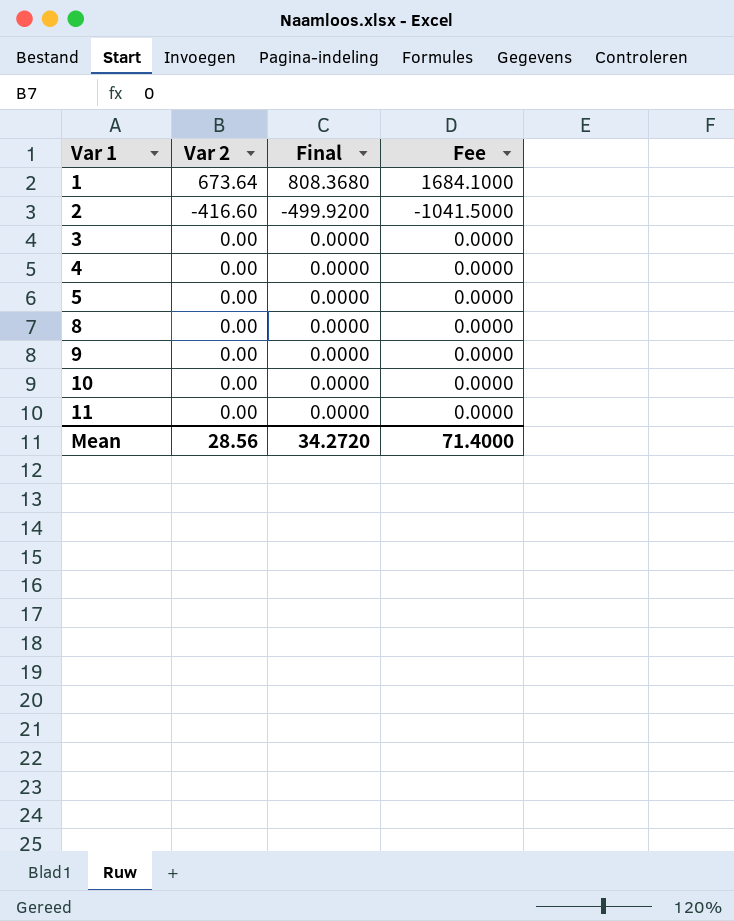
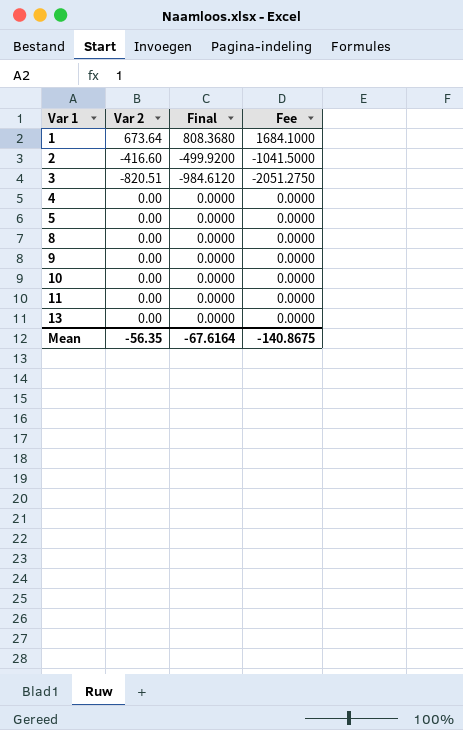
3 | Var 2: 0.00 -> -820.51
3 | Final: 0.0000 -> -984.6120
3 | Fee: 0.0000 -> -2051.2750
row 13: none -> 0.00 | 0.0000 | 0.0000
Mean | Var 2: 28.56 -> -56.35
Mean | Final: 34.2720 -> -67.6164
Mean | Fee: 71.4000 -> -140.8675

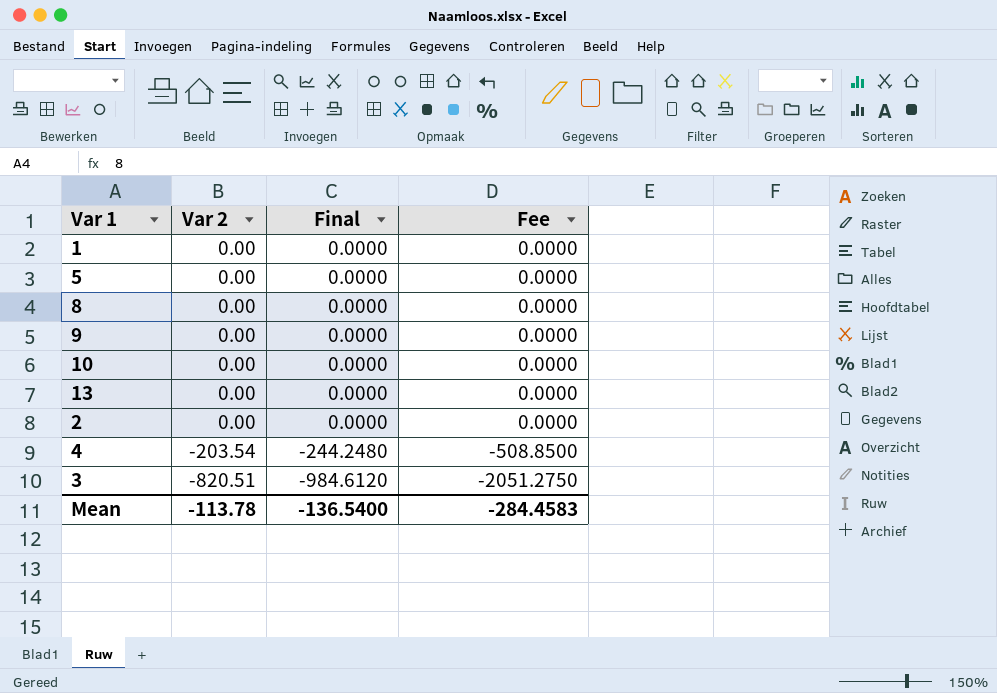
row order: Var 1 ascending -> Var 2 descending
row 11: 0.00 | 0.0000 | 0.0000 -> none
1 | Var 2: 673.64 -> 0.00
1 | Final: 808.3680 -> 0.0000
1 | Fee: 1684.1000 -> 0.0000
2 | Var 2: -416.60 -> 0.00
2 | Final: -499.9200 -> 0.0000
2 | Fee: -1041.5000 -> 0.0000
4 | Var 2: 0.00 -> -203.54
4 | Final: 0.0000 -> -244.2480
4 | Fee: 0.0000 -> -508.8500
Mean | Var 2: -56.35 -> -113.78
Mean | Final: -67.6164 -> -136.5400
Mean | Fee: -140.8675 -> -284.4583

